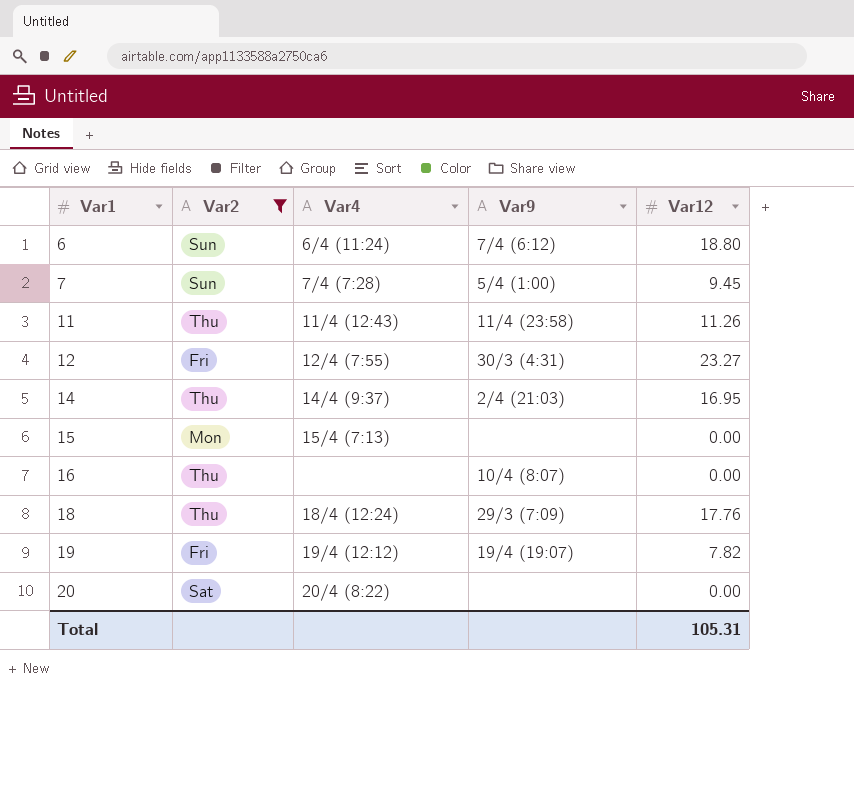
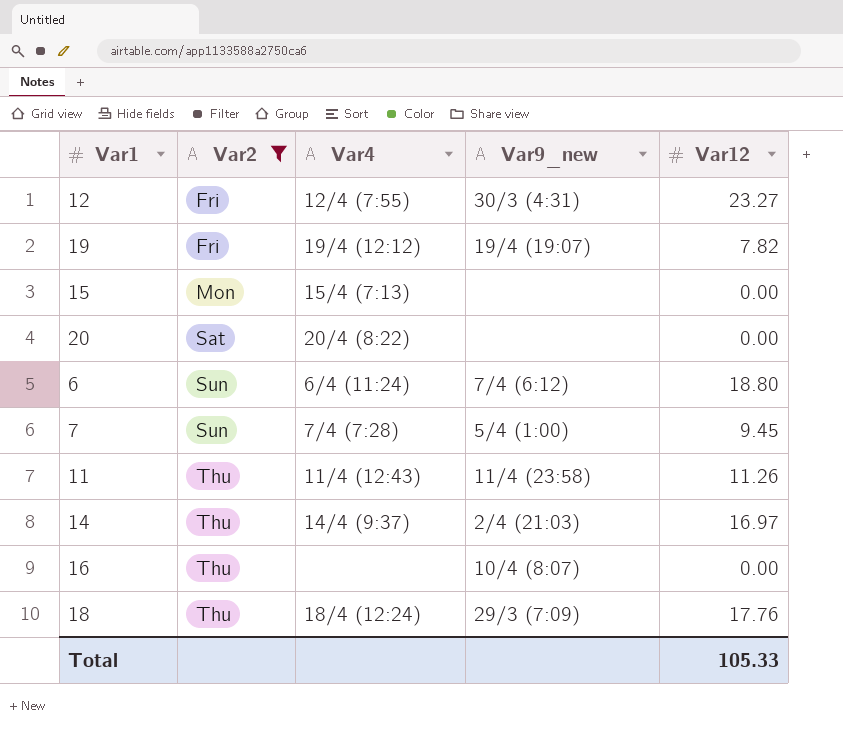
row order: Var1 ascending -> Var2 ascending
column name: Var9 -> Var9_new
14 | Var12: 16.95 -> 16.97
Total | Var12: 105.31 -> 105.33

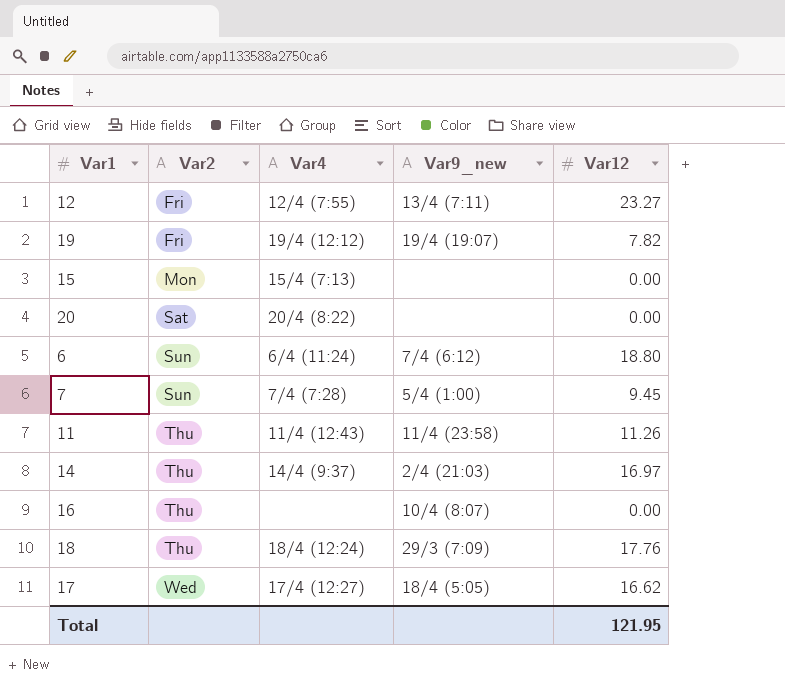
filter: Var2 != Wed -> none
12 | Var9_new: 30/3 (4:31) -> 13/4 (7:11)
Total | Var12: 105.33 -> 121.95

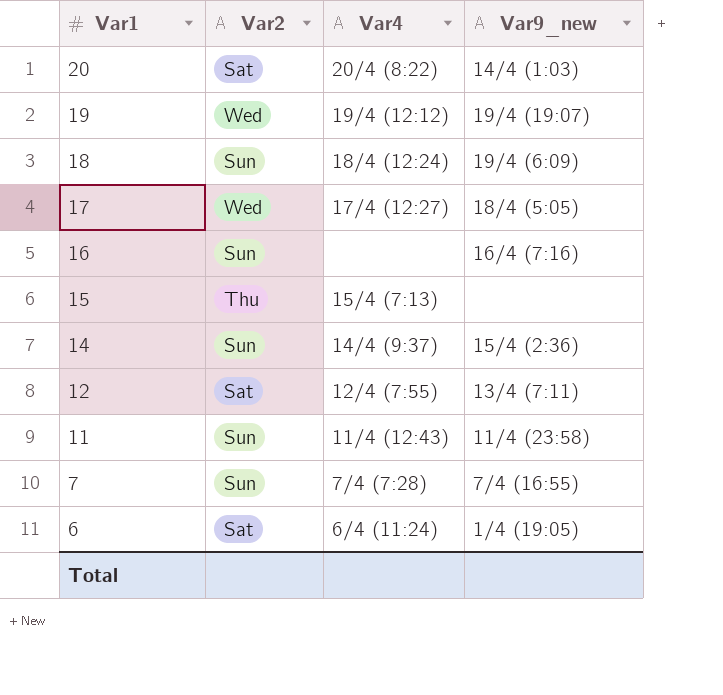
row order: Var2 ascending -> Var1 descending
column Var12 | position: 5 -> none
20 | Var9_new: none -> 14/4 (1:03)
19 | Var2: Fri -> Wed
18 | Var2: Thu -> Sun
18 | Var9_new: 29/3 (7:09) -> 19/4 (6:09)
16 | Var2: Thu -> Sun
16 | Var9_new: 10/4 (8:07) -> 16/4 (7:16)
15 | Var2: Mon -> Thu
14 | Var2: Thu -> Sun
14 | Var9_new: 2/4 (21:03) -> 15/4 (2:36)
12 | Var2: Fri -> Sat
11 | Var2: Thu -> Sun
7 | Var9_new: 5/4 (1:00) -> 7/4 (16:55)
6 | Var2: Sun -> Sat
6 | Var9_new: 7/4 (6:12) -> 1/4 (19:05)

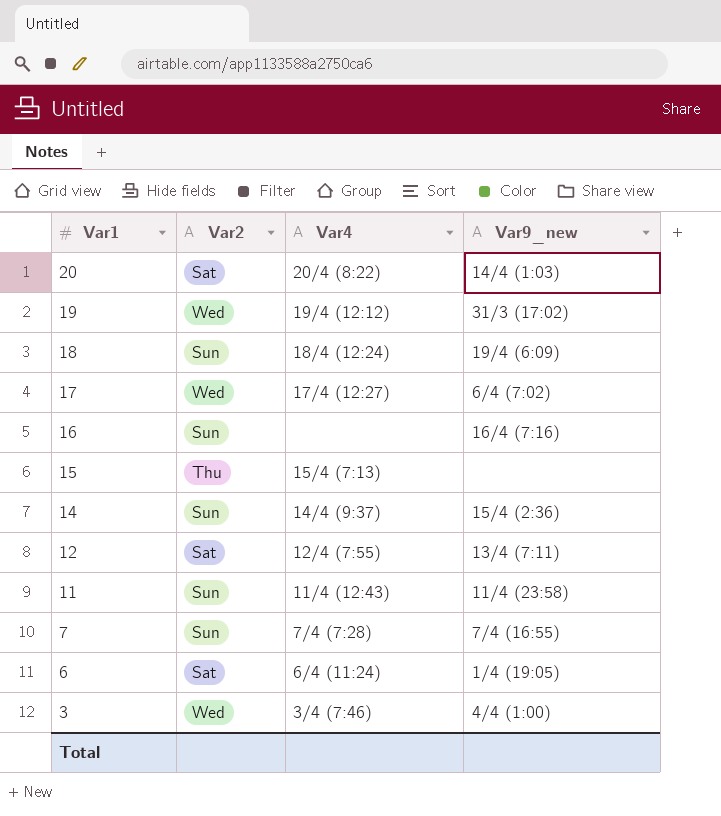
19 | Var9_new: 19/4 (19:07) -> 31/3 (17:02)
17 | Var9_new: 18/4 (5:05) -> 6/4 (7:02)
row 3: none -> Wed | 3/4 (7:46) | 4/4 (1:00)

